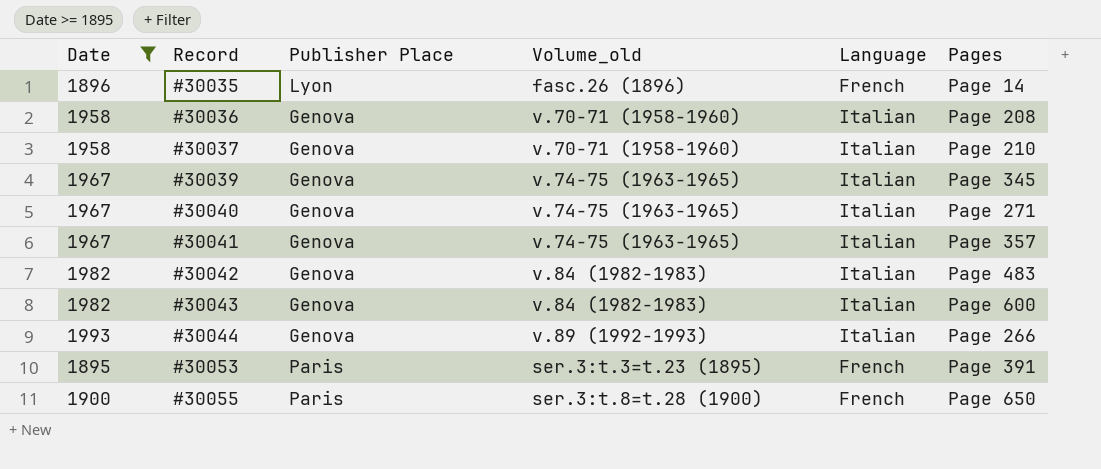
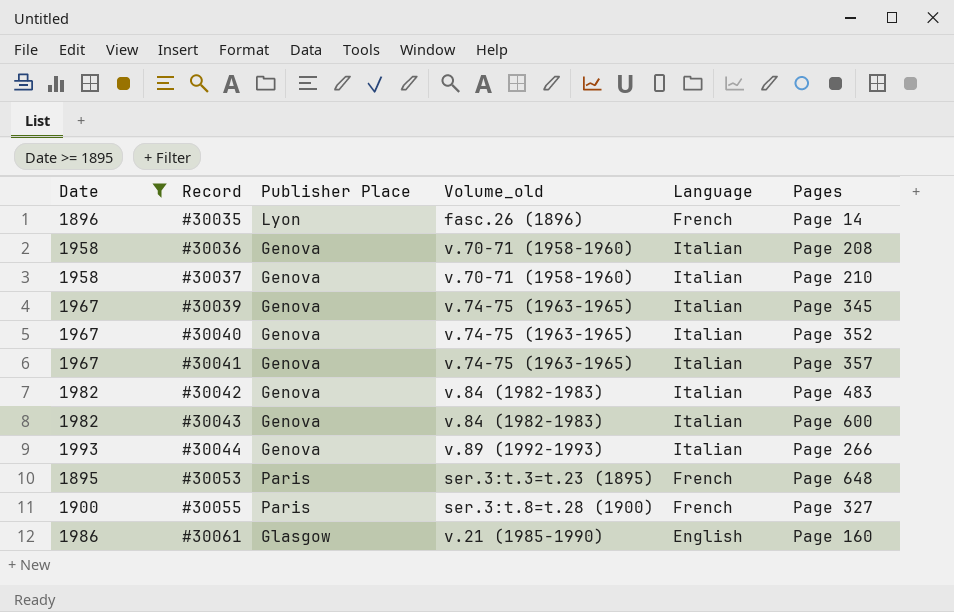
#30040 | Pages: Page 271 -> Page 352
#30053 | Pages: Page 391 -> Page 648
#30055 | Pages: Page 650 -> Page 327
row #30061: none -> 1986 | Glasgow | v.21 (1985-1990) | English | Page 160

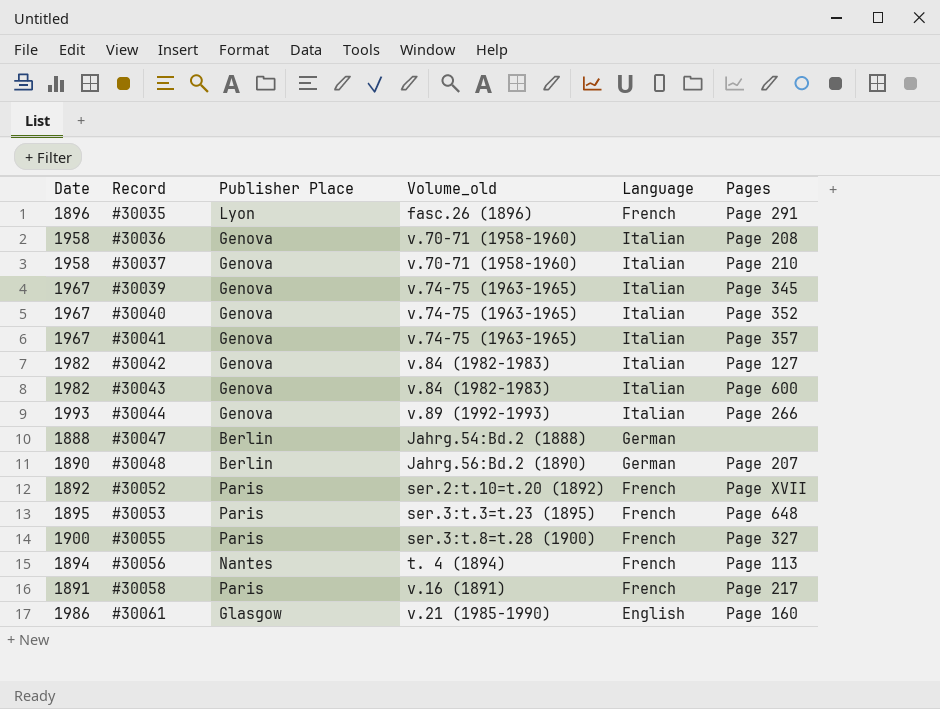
filter: Date >= 1895 -> none
#30035 | Pages: Page 14 -> Page 291
#30042 | Pages: Page 483 -> Page 127

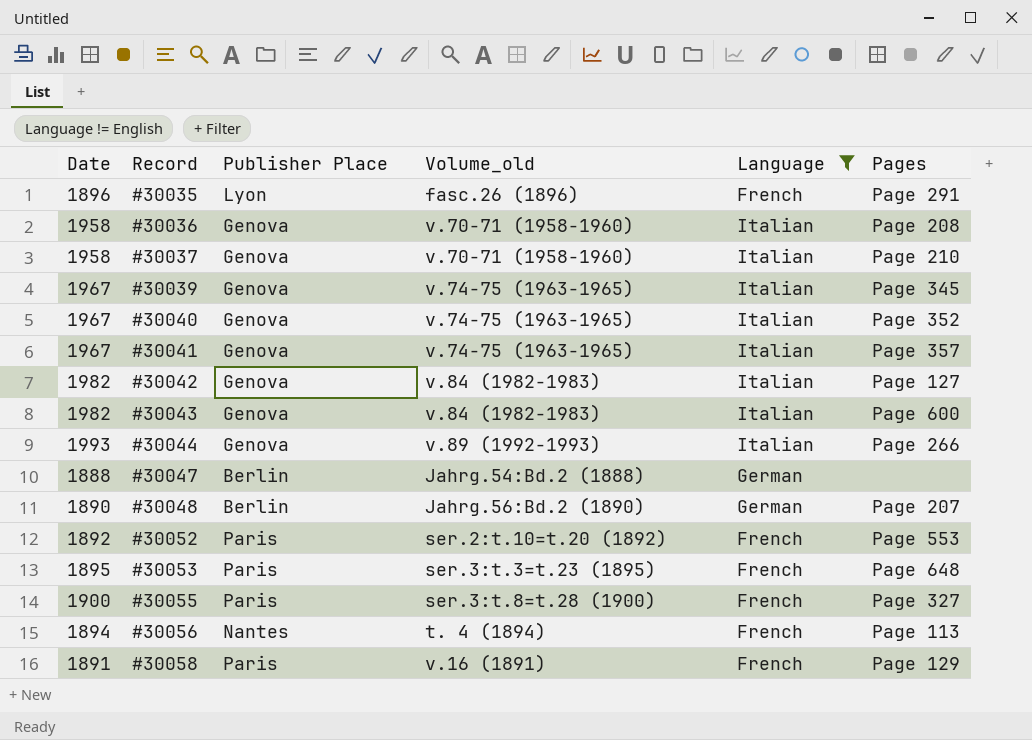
filter: none -> Language != English
#30052 | Pages: Page XVII -> Page 553
#30058 | Pages: Page 217 -> Page 129

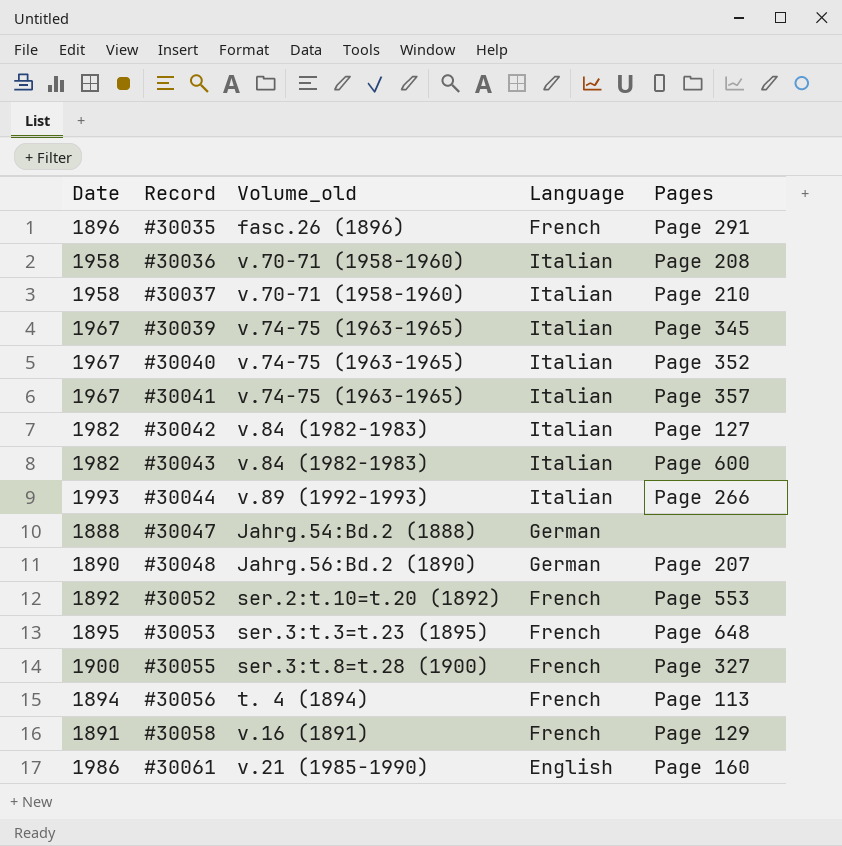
filter: Language != English -> none
column Publisher Place | position: 3 -> none

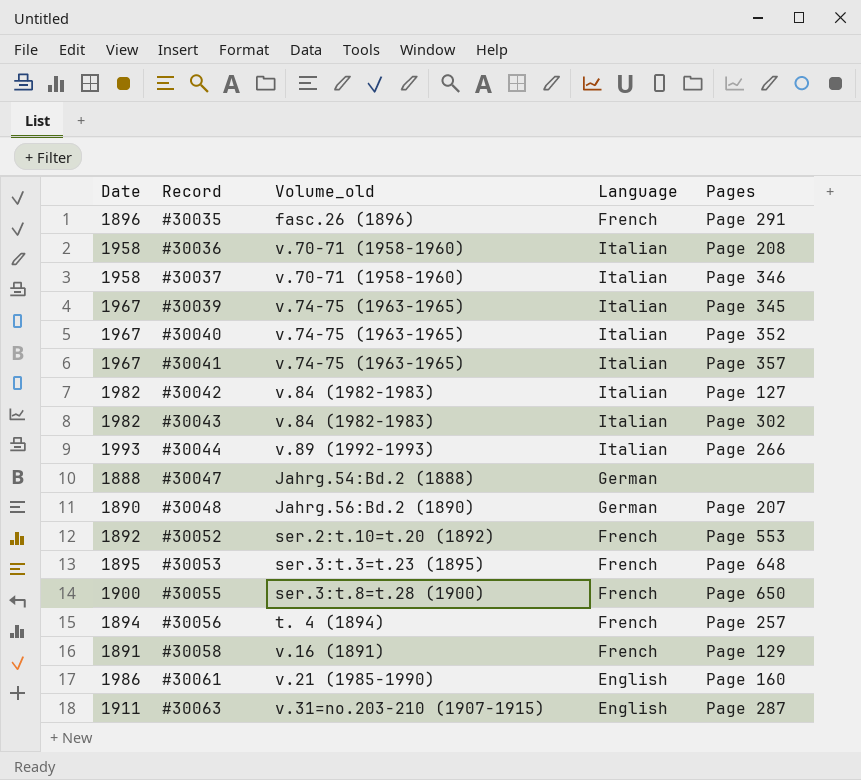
#30037 | Pages: Page 210 -> Page 346
#30043 | Pages: Page 600 -> Page 302
#30055 | Pages: Page 327 -> Page 650
#30056 | Pages: Page 113 -> Page 257
row #30063: none -> 1911 | v.31=no.203-210 (1907-1915) | English | Page 287

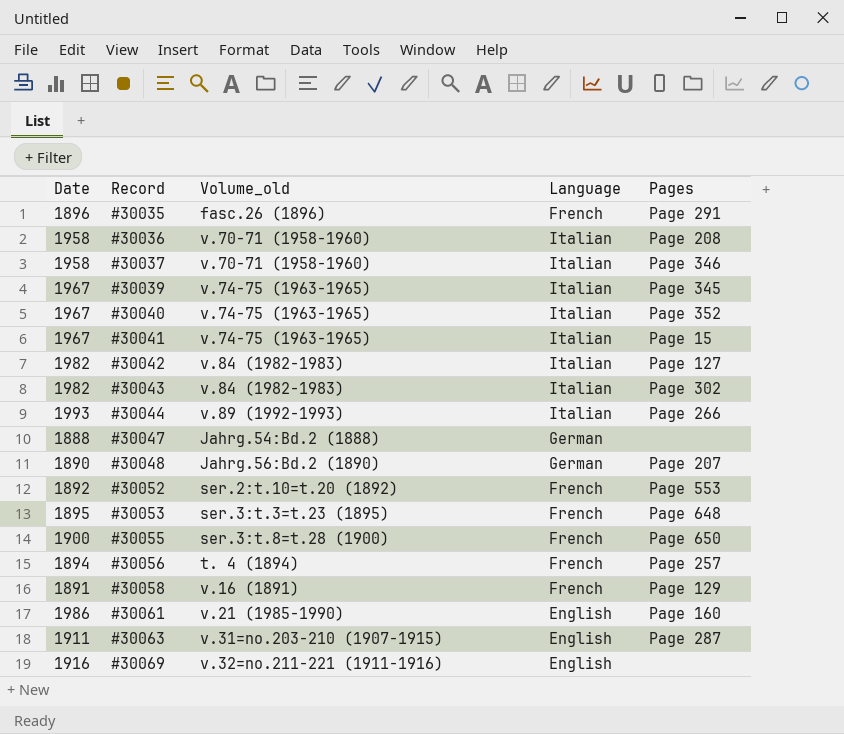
#30041 | Pages: Page 357 -> Page 15
row #30069: none -> 1916 | v.32=no.211-221 (1911-1916) | English | none

